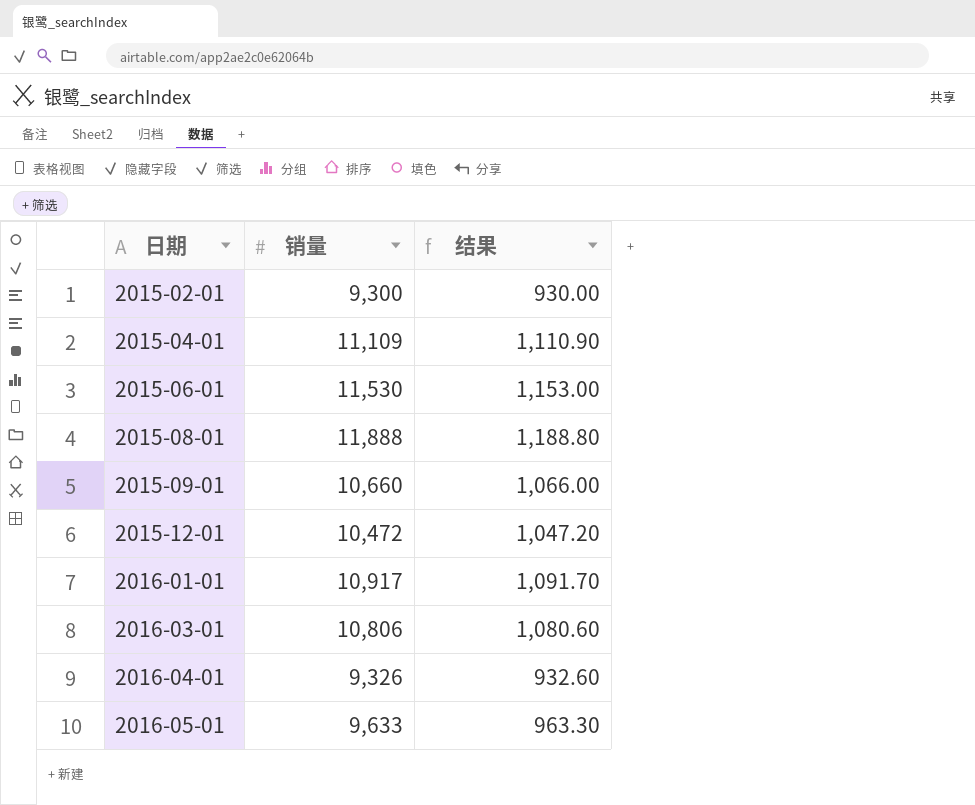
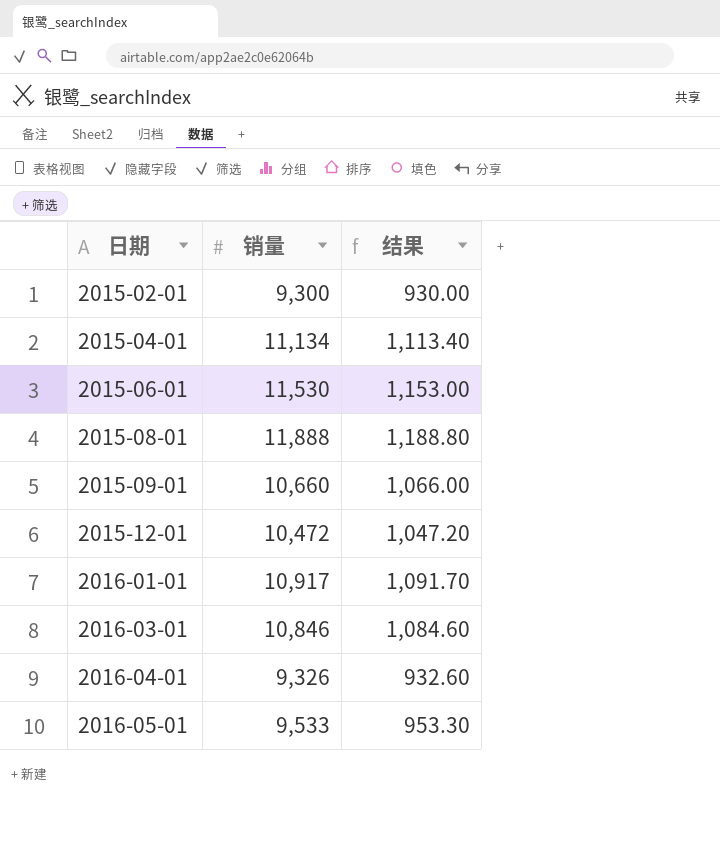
2015-04-01 | 销量: 11,109 -> 11,134
2015-04-01 | 结果: 1,110.90 -> 1,113.40
2016-03-01 | 销量: 10,806 -> 10,846
2016-03-01 | 结果: 1,080.60 -> 1,084.60
2016-05-01 | 销量: 9,633 -> 9,533
2016-05-01 | 结果: 963.30 -> 953.30

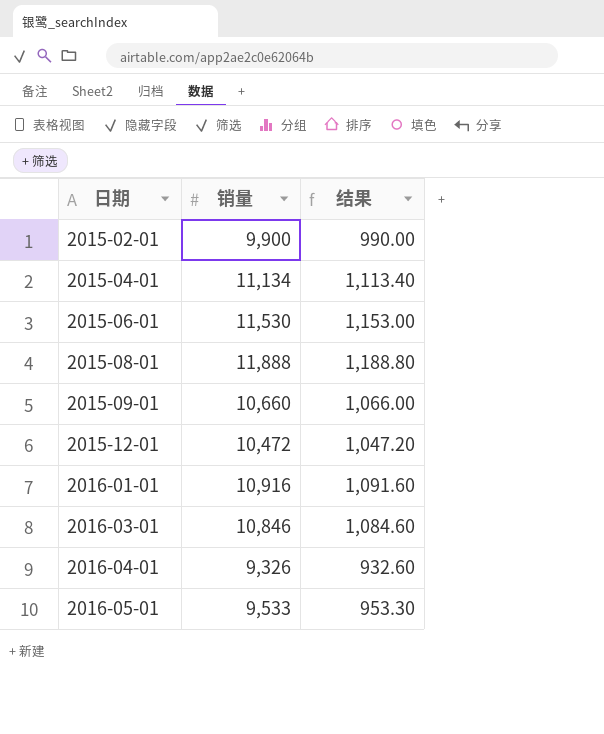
2015-02-01 | 销量: 9,300 -> 9,900
2015-02-01 | 结果: 930.00 -> 990.00
2016-01-01 | 销量: 10,917 -> 10,916
2016-01-01 | 结果: 1,091.70 -> 1,091.60

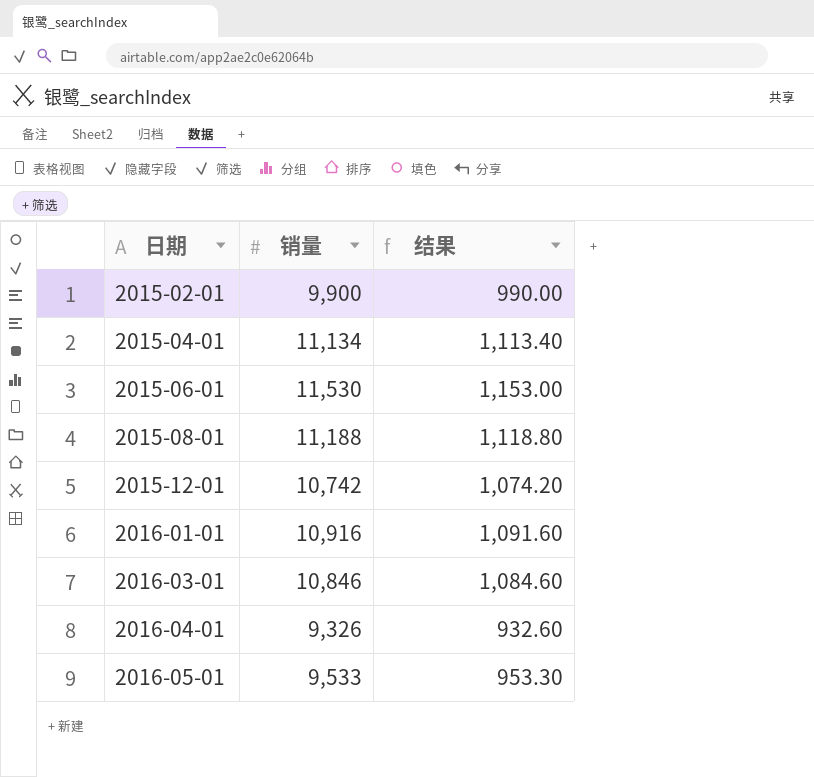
row 2015-09-01: 10,660 | 1,066.00 -> none
2015-08-01 | 销量: 11,888 -> 11,188
2015-08-01 | 结果: 1,188.80 -> 1,118.80
2015-12-01 | 销量: 10,472 -> 10,742
2015-12-01 | 结果: 1,047.20 -> 1,074.20

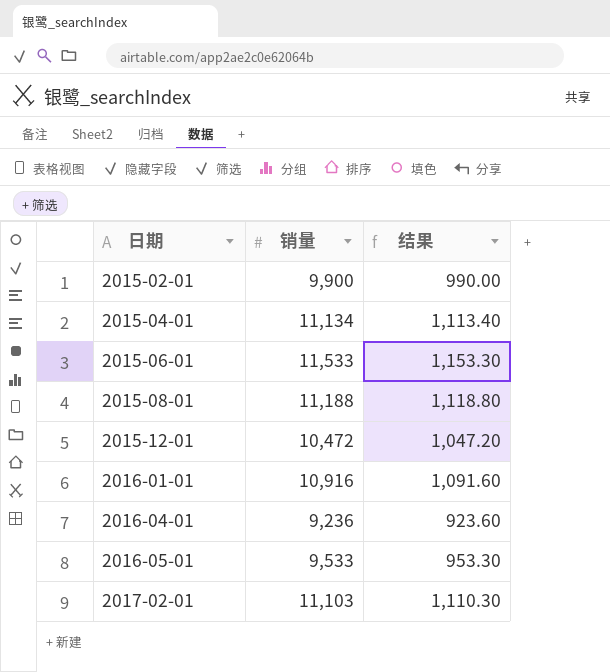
row 2016-03-01: 10,846 | 1,084.60 -> none
2015-06-01 | 销量: 11,530 -> 11,533
2015-06-01 | 结果: 1,153.00 -> 1,153.30
2015-12-01 | 销量: 10,742 -> 10,472
2015-12-01 | 结果: 1,074.20 -> 1,047.20
2016-04-01 | 销量: 9,326 -> 9,236
2016-04-01 | 结果: 932.60 -> 923.60
row 2017-02-01: none -> 11,103 | 1,110.30

